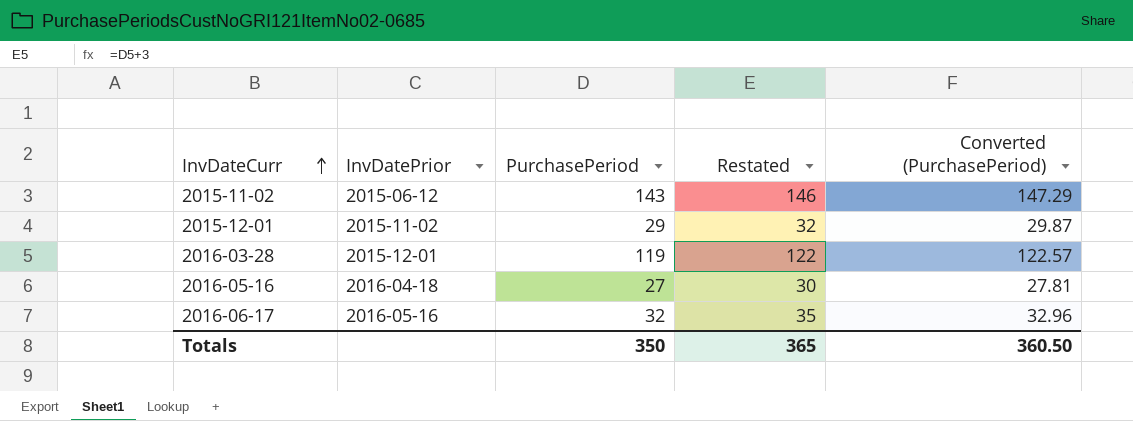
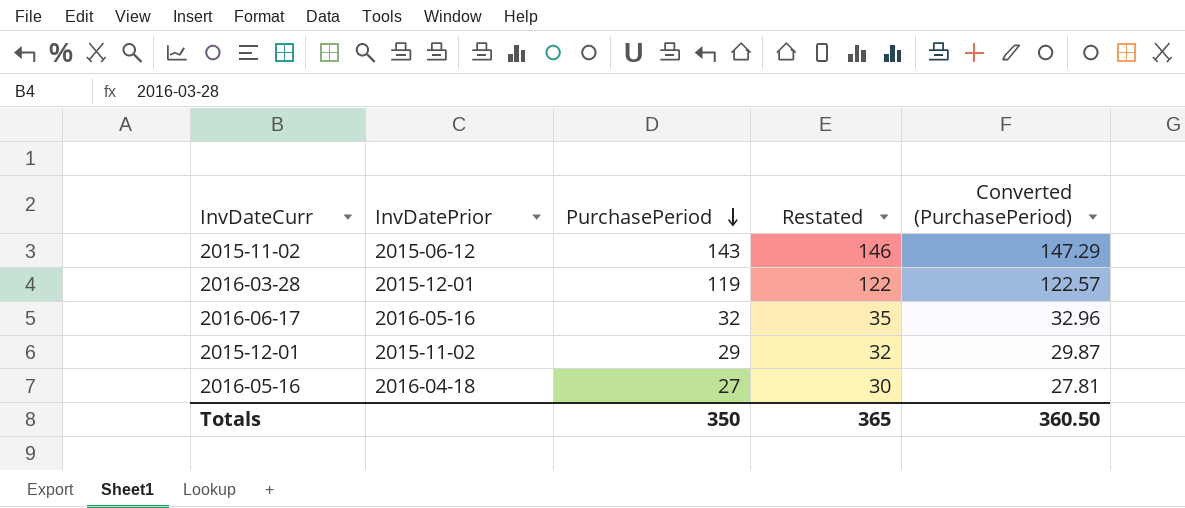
row order: InvDateCurr ascending -> PurchasePeriod descending

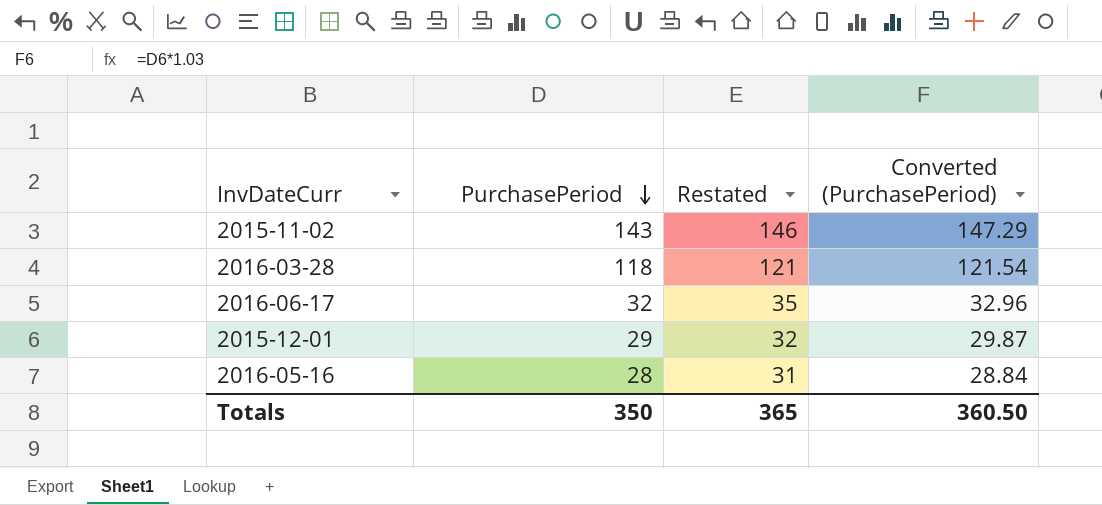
column InvDatePrior | position: 2 -> none
2016-03-28 | PurchasePeriod: 119 -> 118
2016-03-28 | Restated: 122 -> 121
2016-03-28 | Converted (PurchasePeriod): 122.57 -> 121.54
2016-05-16 | PurchasePeriod: 27 -> 28
2016-05-16 | Restated: 30 -> 31
2016-05-16 | Converted (PurchasePeriod): 27.81 -> 28.84

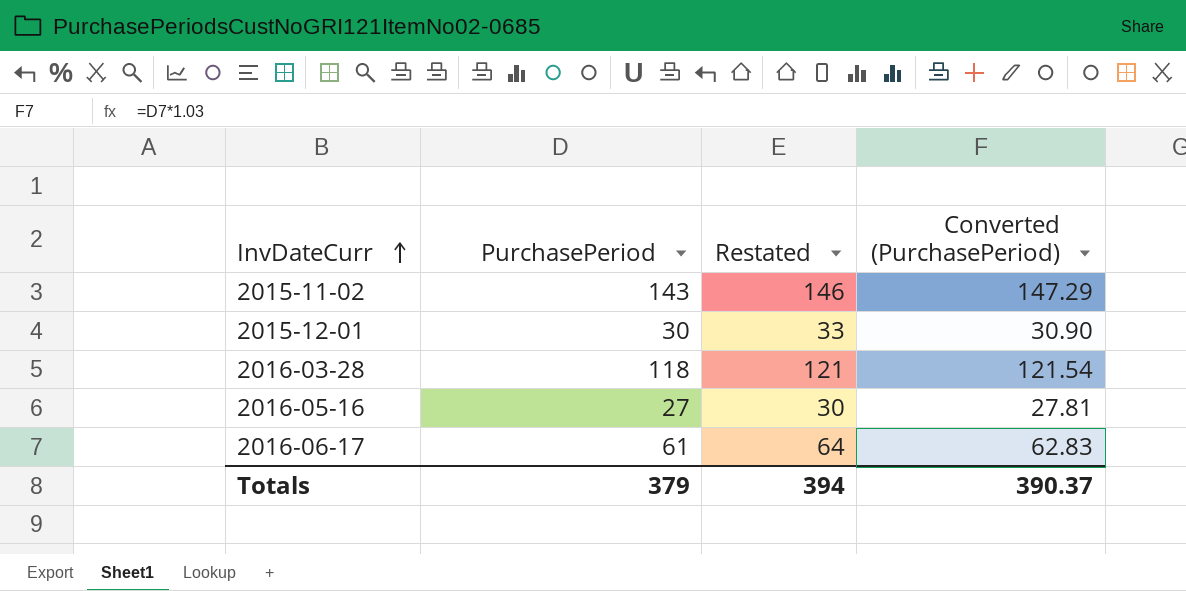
row order: PurchasePeriod descending -> InvDateCurr ascending
2015-12-01 | PurchasePeriod: 29 -> 30
2015-12-01 | Restated: 32 -> 33
2015-12-01 | Converted (PurchasePeriod): 29.87 -> 30.90
2016-05-16 | PurchasePeriod: 28 -> 27
2016-05-16 | Restated: 31 -> 30
2016-05-16 | Converted (PurchasePeriod): 28.84 -> 27.81
2016-06-17 | PurchasePeriod: 32 -> 61
2016-06-17 | Restated: 35 -> 64
2016-06-17 | Converted (PurchasePeriod): 32.96 -> 62.83
Totals | PurchasePeriod: 350 -> 379
Totals | Restated: 365 -> 394
Totals | Converted (PurchasePeriod): 360.50 -> 390.37

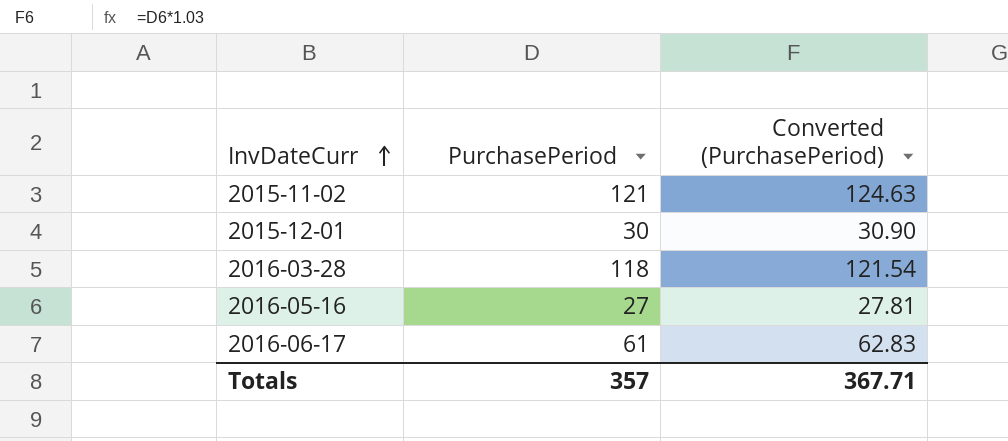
column Restated | formula: [PurchasePeriod] + 3 -> none
2015-11-02 | PurchasePeriod: 143 -> 121
2015-11-02 | Converted (PurchasePeriod): 147.29 -> 124.63
Totals | PurchasePeriod: 379 -> 357
Totals | Converted (PurchasePeriod): 390.37 -> 367.71

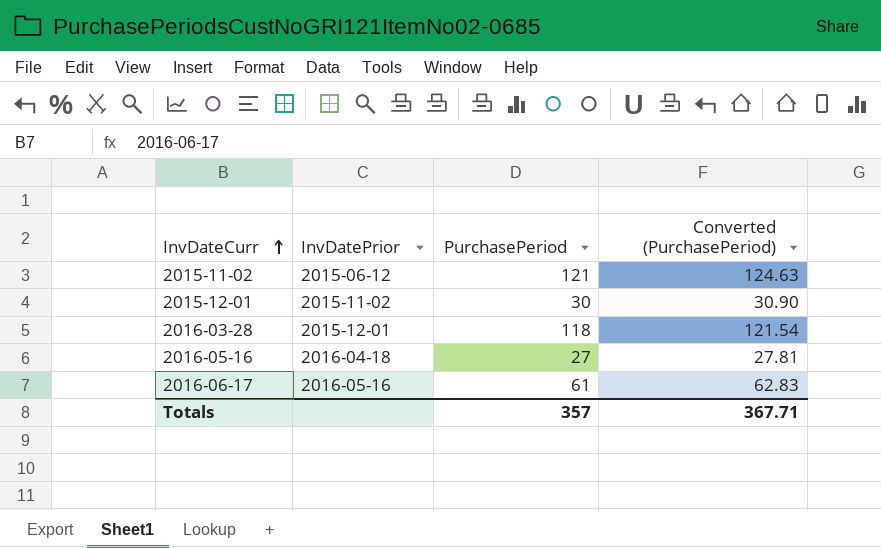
column InvDatePrior | position: none -> 2

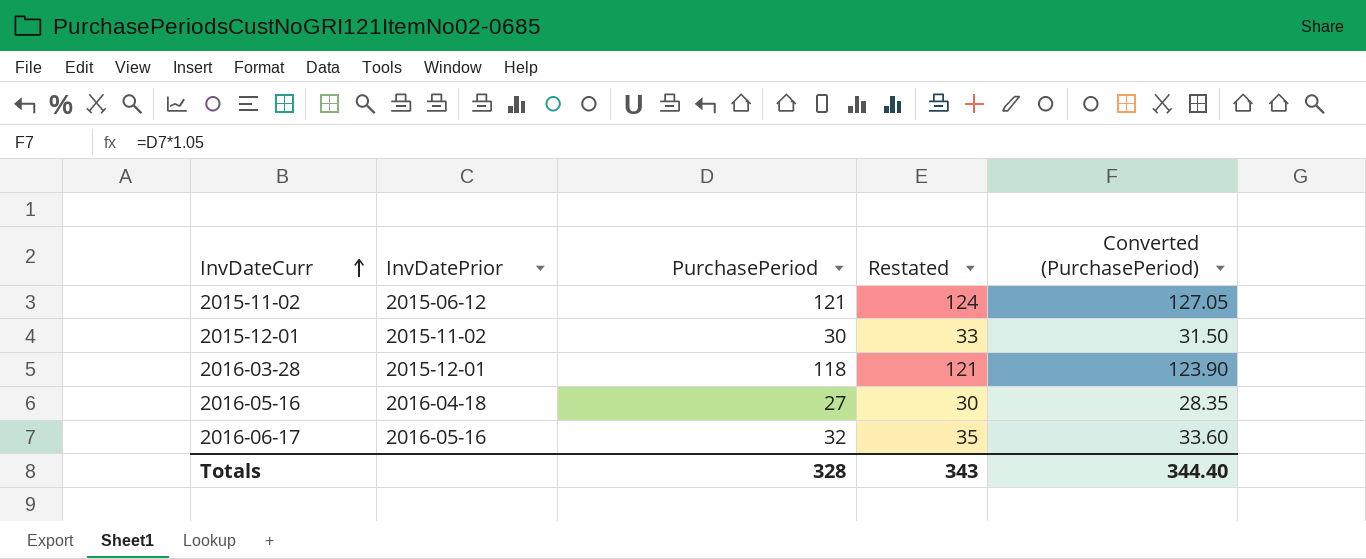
column Restated | formula: none -> [PurchasePeriod] + 3
column Converted (PurchasePeriod) | formula: [PurchasePeriod] * 1.03 -> [PurchasePeriod] * 1.05
2016-06-17 | PurchasePeriod: 61 -> 32
Totals | PurchasePeriod: 357 -> 328
Totals | Converted (PurchasePeriod): 367.71 -> 344.40

